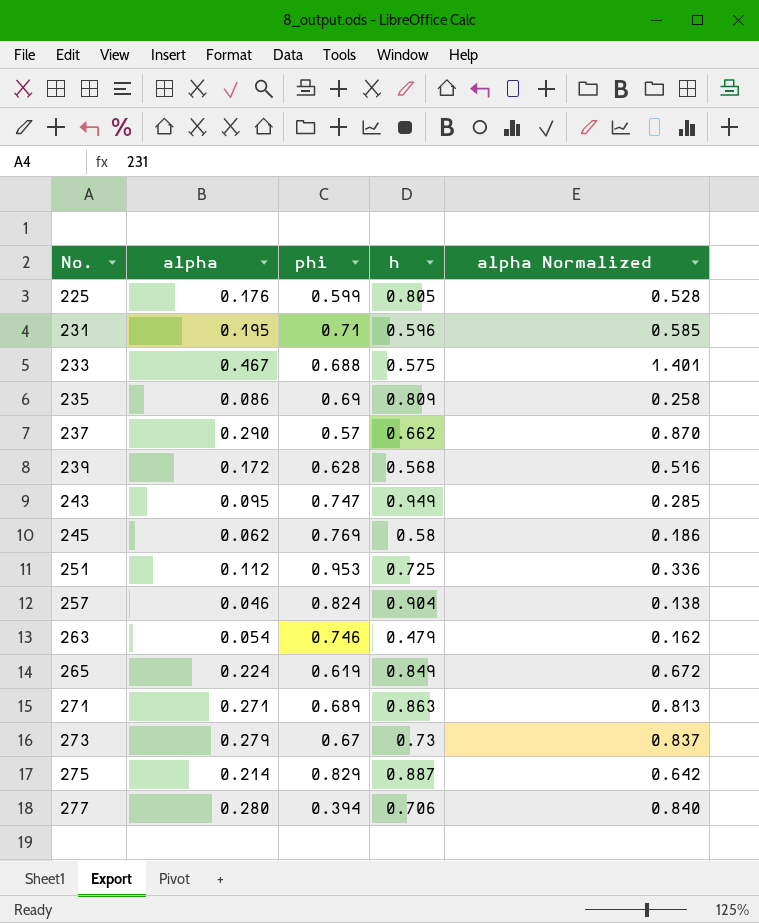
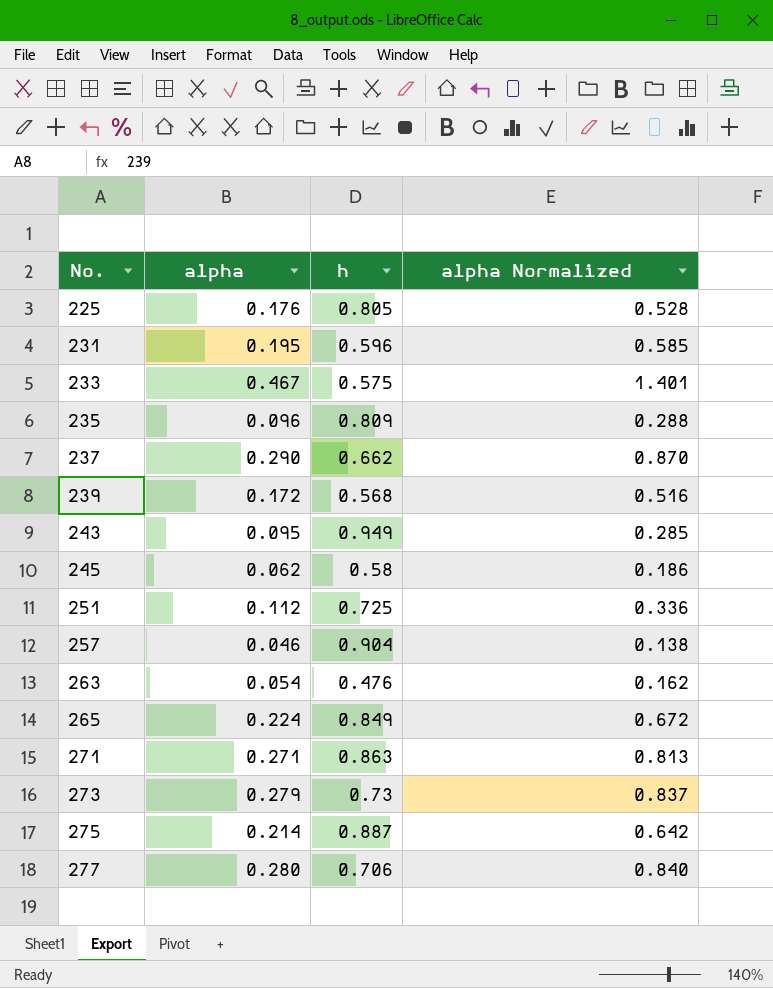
column phi | position: 3 -> none
235 | alpha: 0.086 -> 0.096
235 | alpha Normalized: 0.258 -> 0.288
263 | h: 0.479 -> 0.476

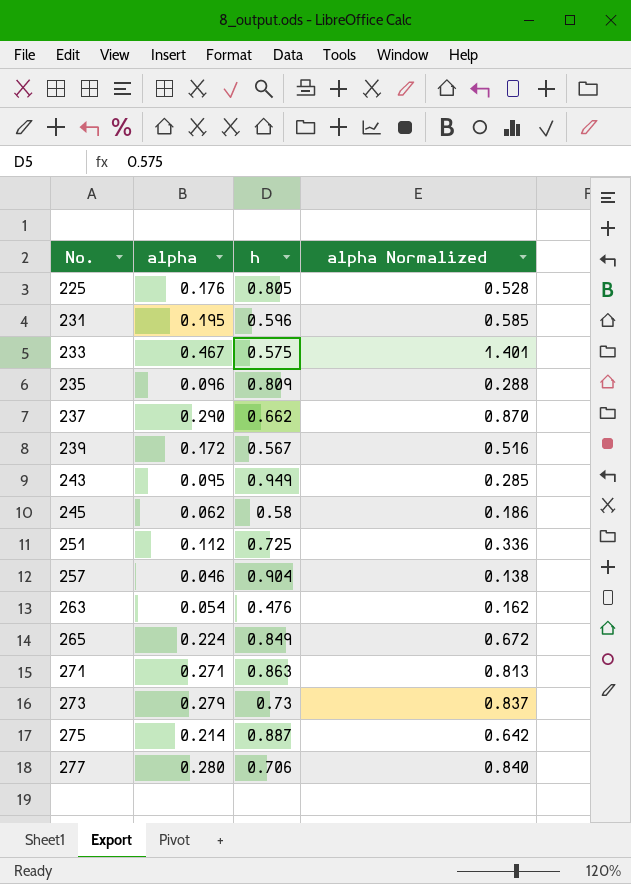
239 | h: 0.568 -> 0.567

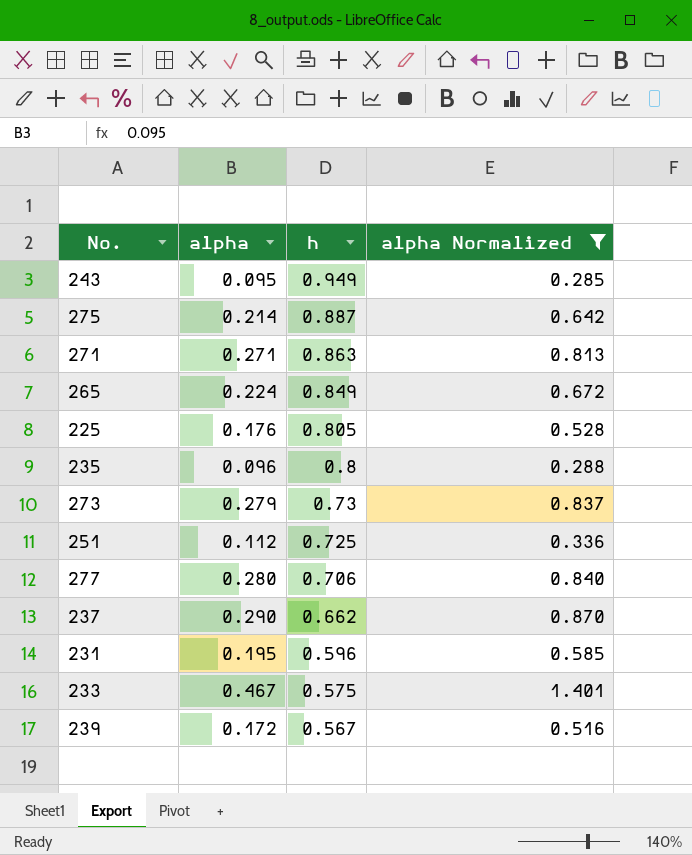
filter: none -> alpha Normalized >= 0.285
row order: No. ascending -> h descending
235 | h: 0.809 -> 0.8

